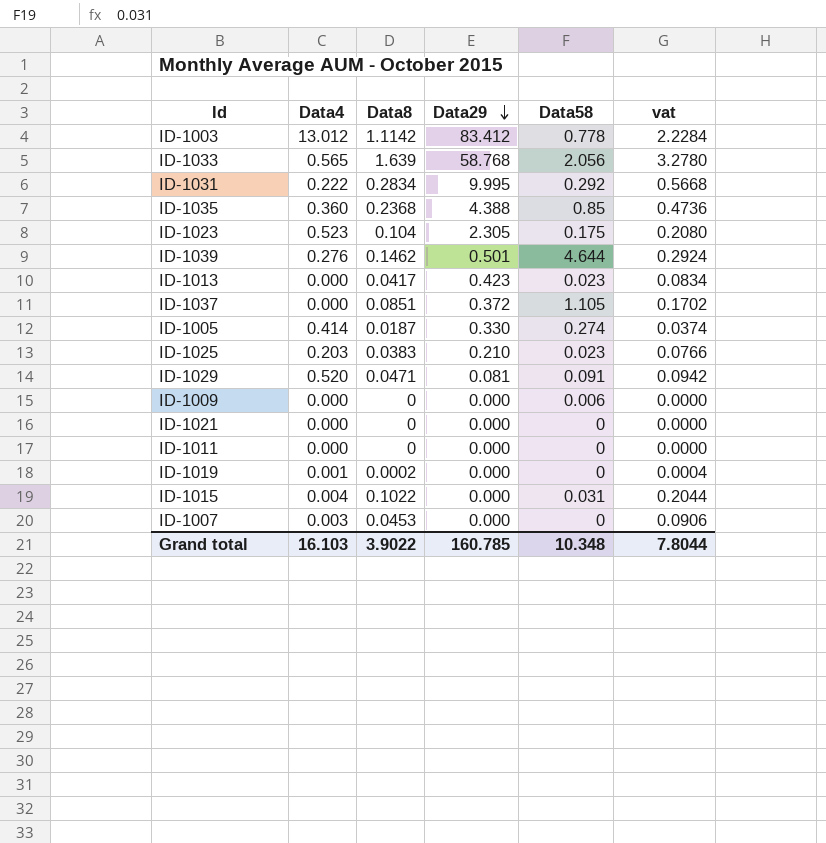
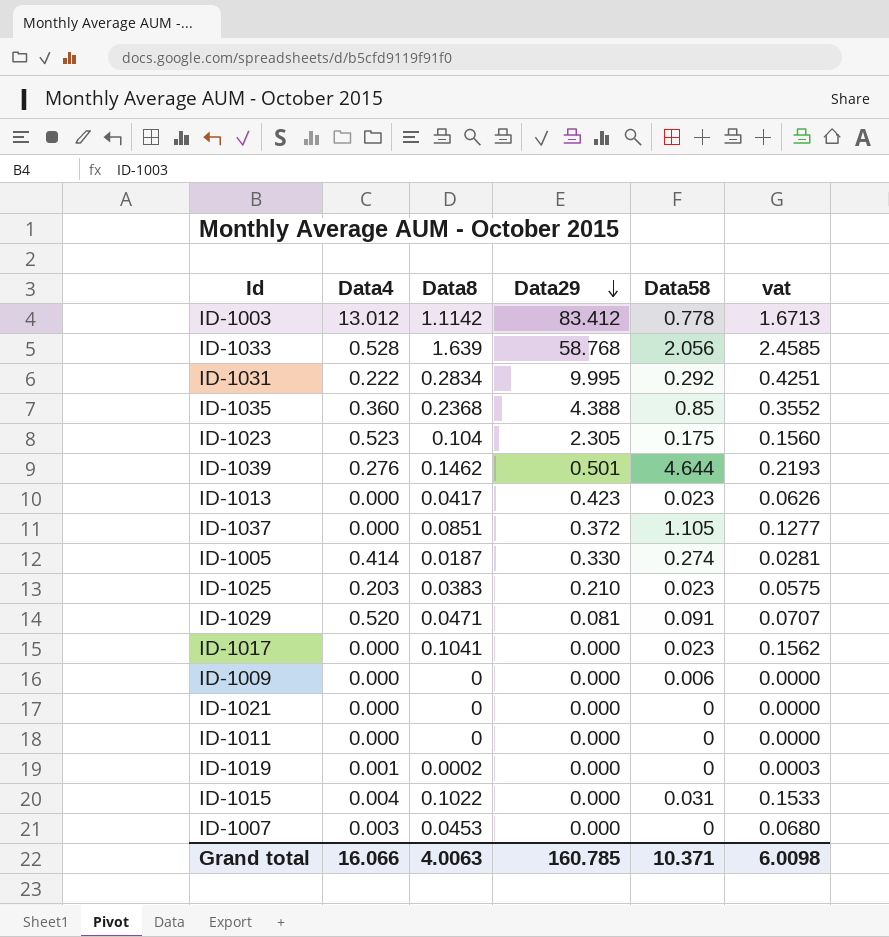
column vat | formula: [Data8] * 2 -> [Data8] * 1.5
ID-1033 | Data4: 0.565 -> 0.528
row ID-1017: none -> 0.000 | 0.1041 | 0.000 | 0.023 | 0.1562
Grand total | Data4: 16.103 -> 16.066
Grand total | Data8: 3.9022 -> 4.0063
Grand total | Data58: 10.348 -> 10.371
Grand total | vat: 7.8044 -> 6.0098

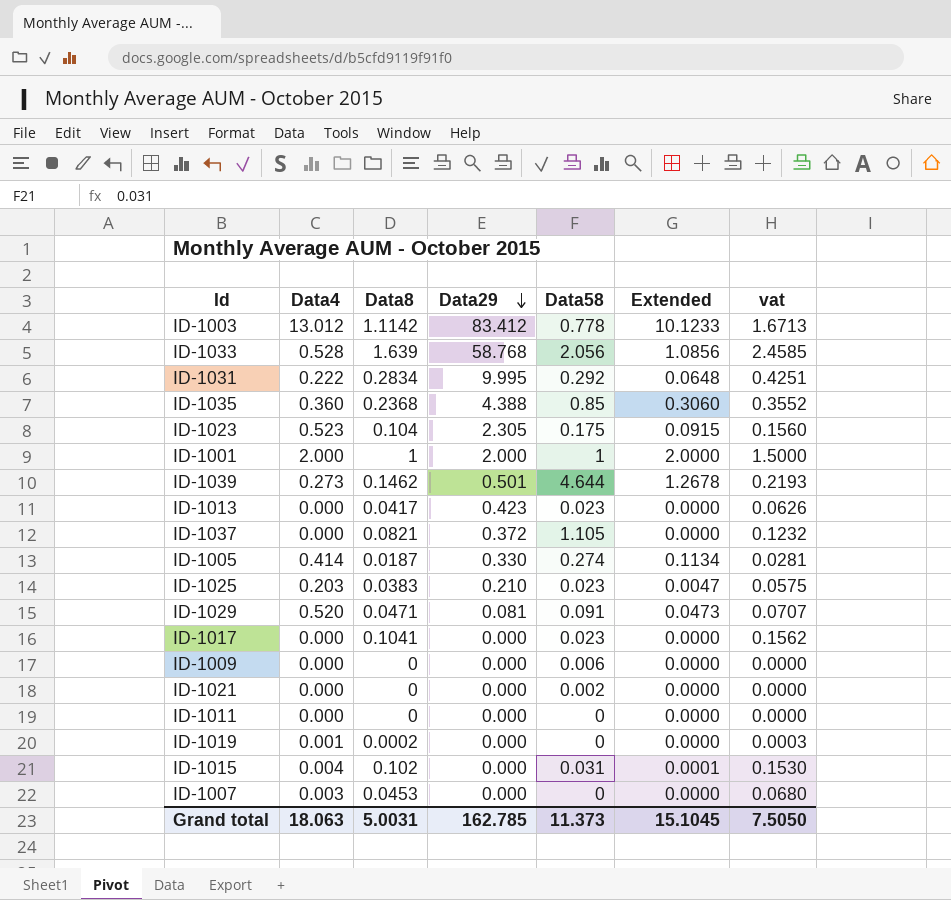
column Extended | formula: none -> [Data4] * [Data58]
row ID-1001: none -> 2.000 | 1 | 2.000 | 1 | 2.0000 | 1.5000
ID-1039 | Data4: 0.276 -> 0.273
ID-1037 | Data8: 0.0851 -> 0.0821
ID-1037 | vat: 0.1277 -> 0.1232
ID-1021 | Data58: 0 -> 0.002
ID-1015 | Data8: 0.1022 -> 0.102
ID-1015 | vat: 0.1533 -> 0.1530
Grand total | Data4: 16.066 -> 18.063
Grand total | Data8: 4.0063 -> 5.0031
Grand total | Data29: 160.785 -> 162.785
Grand total | Data58: 10.371 -> 11.373
Grand total | vat: 6.0098 -> 7.5050

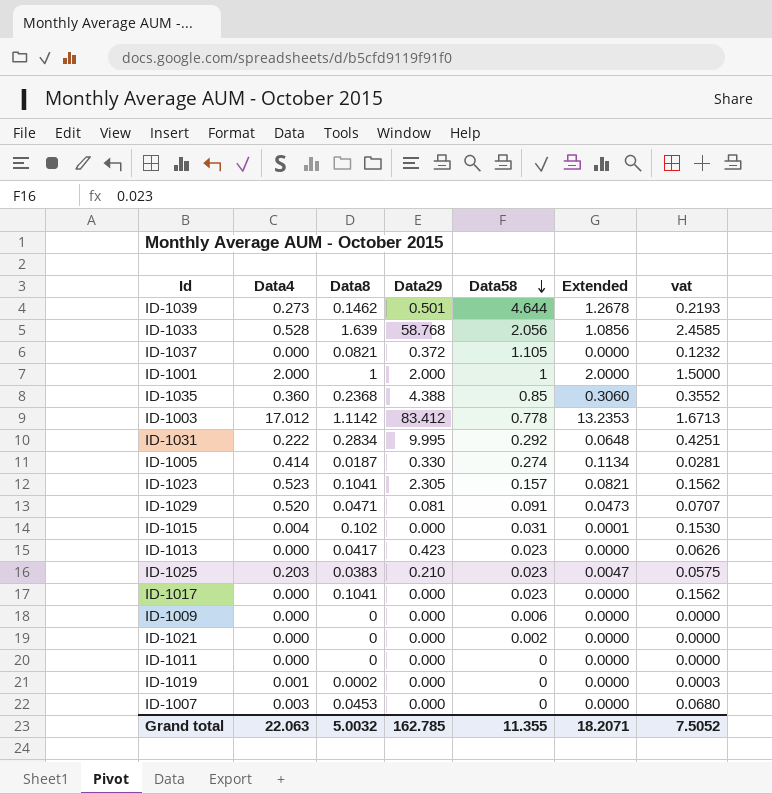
row order: Data29 descending -> Data58 descending
ID-1003 | Data4: 13.012 -> 17.012
ID-1003 | Extended: 10.1233 -> 13.2353
ID-1023 | Data8: 0.104 -> 0.1041
ID-1023 | Data58: 0.175 -> 0.157
ID-1023 | Extended: 0.0915 -> 0.0821
ID-1023 | vat: 0.1560 -> 0.1562
Grand total | Data4: 18.063 -> 22.063
Grand total | Data8: 5.0031 -> 5.0032
Grand total | Data58: 11.373 -> 11.355
Grand total | Extended: 15.1045 -> 18.2071
Grand total | vat: 7.5050 -> 7.5052

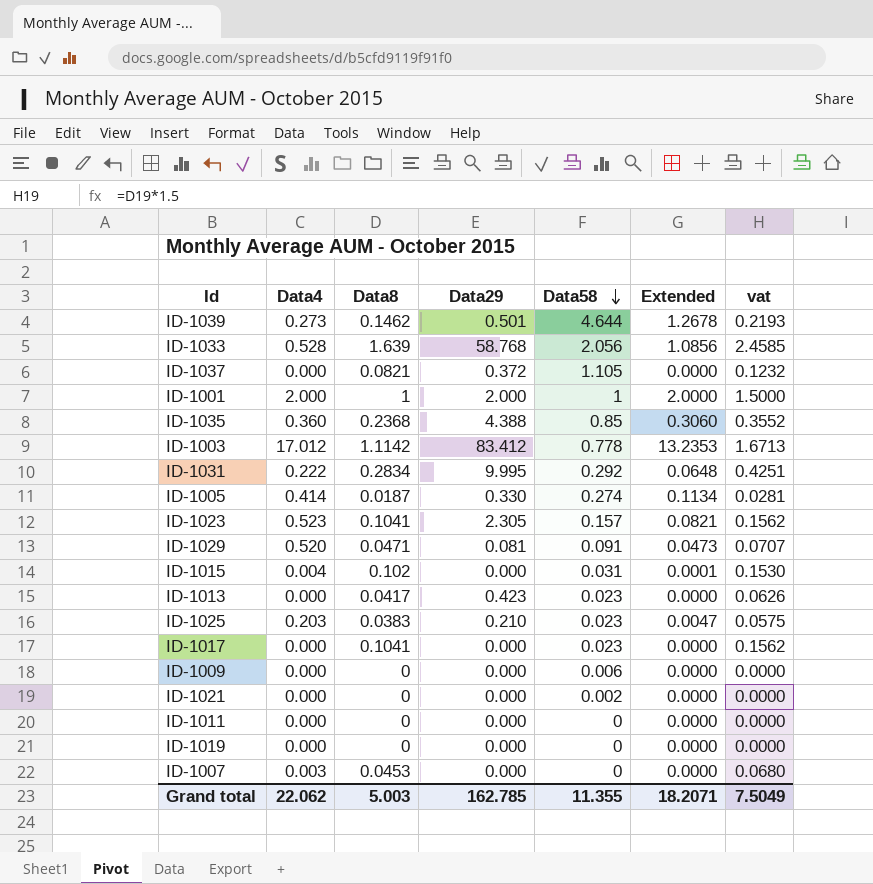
ID-1019 | Data4: 0.001 -> 0.000
ID-1019 | Data8: 0.0002 -> 0
ID-1019 | vat: 0.0003 -> 0.0000
Grand total | Data4: 22.063 -> 22.062
Grand total | Data8: 5.0032 -> 5.003
Grand total | vat: 7.5052 -> 7.5049

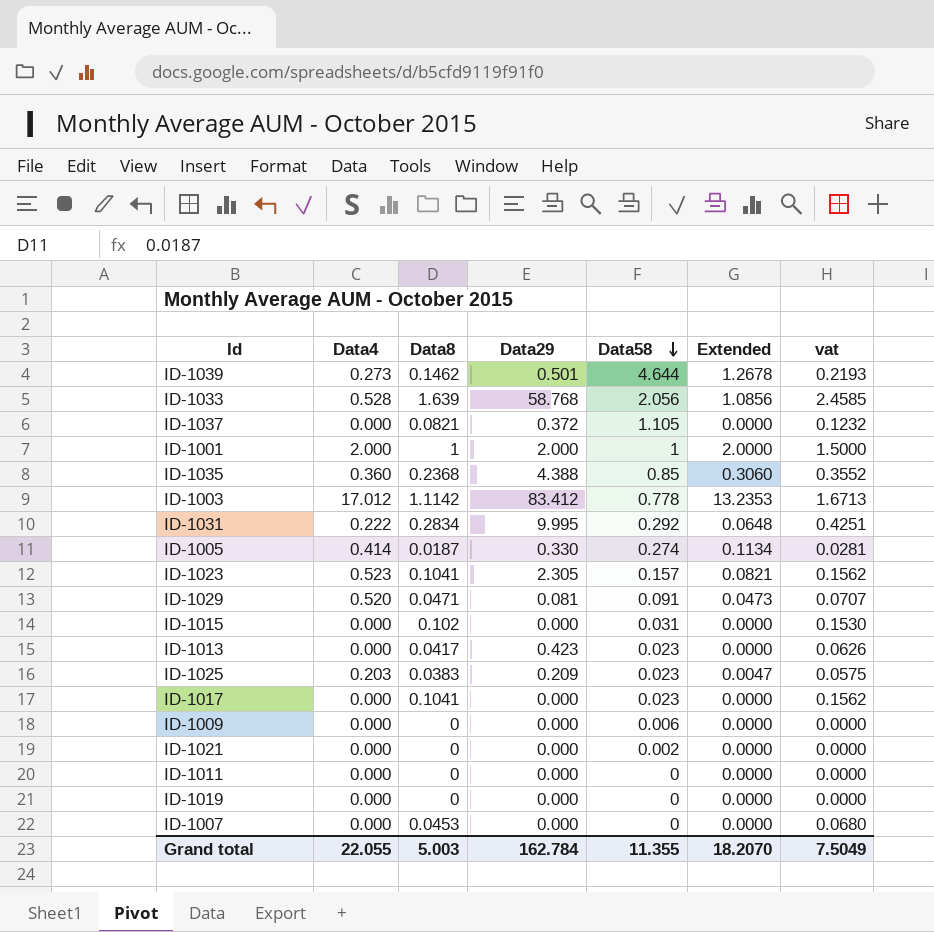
ID-1015 | Data4: 0.004 -> 0.000
ID-1015 | Extended: 0.0001 -> 0.0000
ID-1025 | Data29: 0.210 -> 0.209
ID-1007 | Data4: 0.003 -> 0.000
Grand total | Data4: 22.062 -> 22.055
Grand total | Data29: 162.785 -> 162.784
Grand total | Extended: 18.2071 -> 18.2070

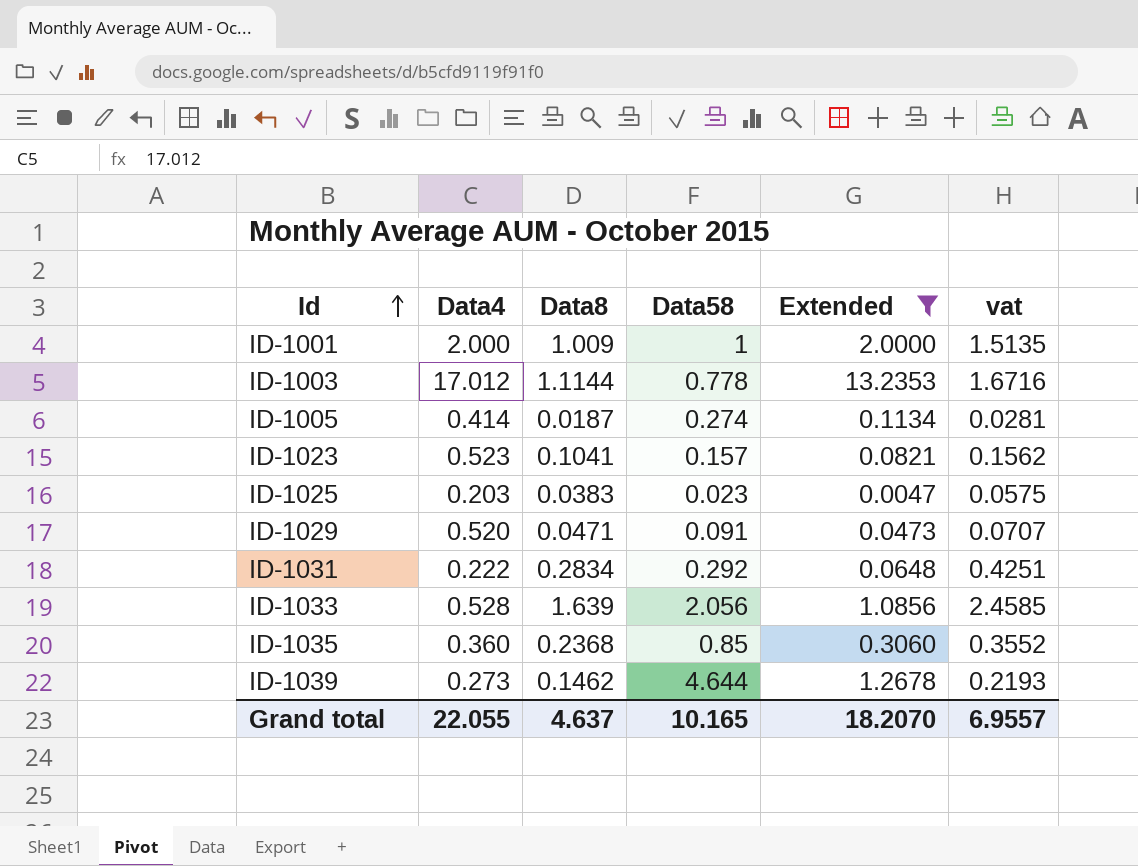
filter: none -> Extended != 0.0000
row order: Data58 descending -> Id ascending
column Data29 | position: 4 -> none
ID-1001 | Data8: 1 -> 1.009
ID-1001 | vat: 1.5000 -> 1.5135
ID-1003 | Data8: 1.1142 -> 1.1144
ID-1003 | vat: 1.6713 -> 1.6716
Grand total | Data8: 5.003 -> 4.637
Grand total | Data58: 11.355 -> 10.165
Grand total | vat: 7.5049 -> 6.9557

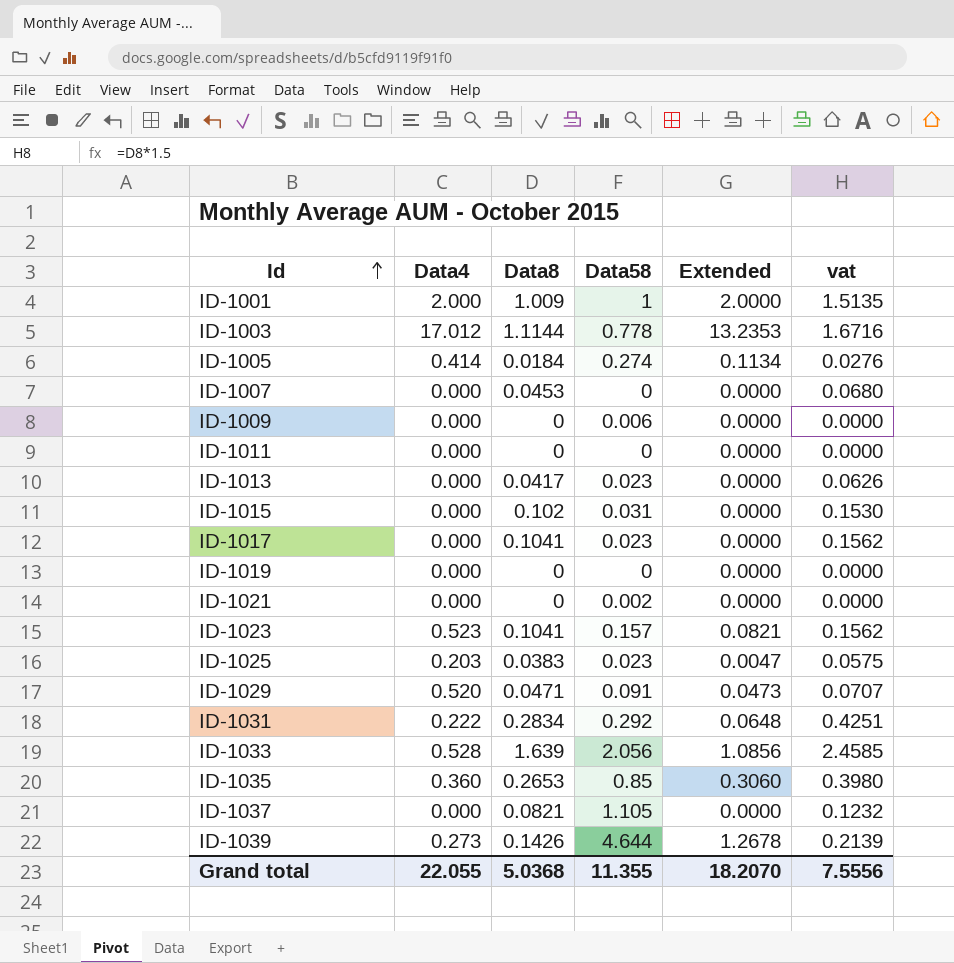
filter: Extended != 0.0000 -> none
ID-1005 | Data8: 0.0187 -> 0.0184
ID-1005 | vat: 0.0281 -> 0.0276
ID-1035 | Data8: 0.2368 -> 0.2653
ID-1035 | vat: 0.3552 -> 0.3980
ID-1039 | Data8: 0.1462 -> 0.1426
ID-1039 | vat: 0.2193 -> 0.2139
Grand total | Data8: 4.637 -> 5.0368
Grand total | Data58: 10.165 -> 11.355
Grand total | vat: 6.9557 -> 7.5556

